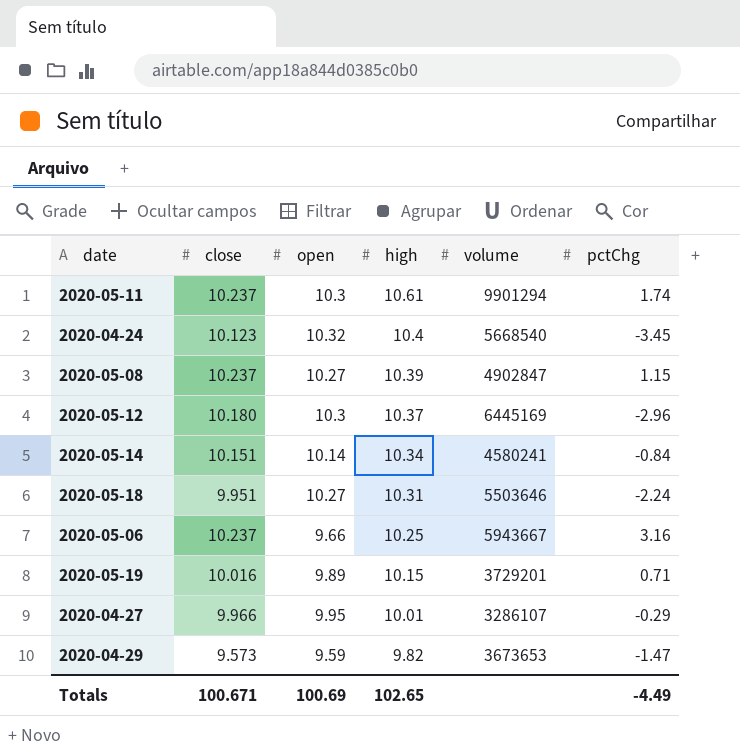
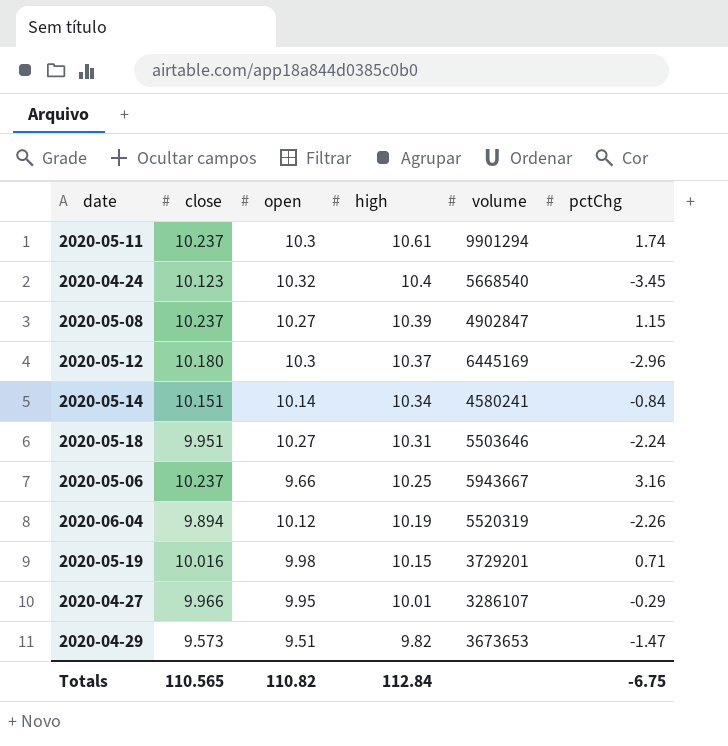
row 2020-06-04: none -> 9.894 | 10.12 | 10.19 | 5520319 | -2.26
2020-05-19 | open: 9.89 -> 9.98
2020-04-29 | open: 9.59 -> 9.51
Totals | close: 100.671 -> 110.565
Totals | open: 100.69 -> 110.82
Totals | high: 102.65 -> 112.84
Totals | pctChg: -4.49 -> -6.75

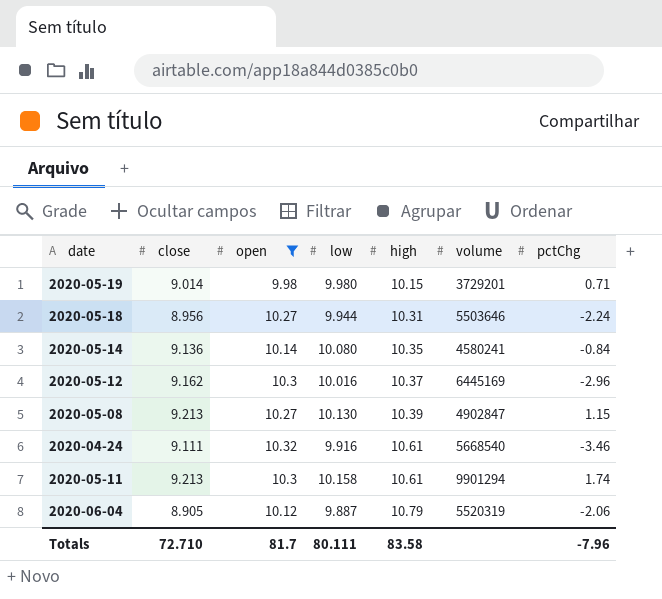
filter: none -> open >= 9.98
row order: high descending -> high ascending
column low | position: none -> 4
2020-05-19 | close: 10.016 -> 9.014
2020-05-18 | close: 9.951 -> 8.956
2020-05-14 | close: 10.151 -> 9.136
2020-05-14 | high: 10.34 -> 10.35
2020-05-12 | close: 10.180 -> 9.162
2020-05-08 | close: 10.237 -> 9.213
2020-04-24 | close: 10.123 -> 9.111
2020-04-24 | high: 10.4 -> 10.61
2020-04-24 | pctChg: -3.45 -> -3.46
2020-05-11 | close: 10.237 -> 9.213
2020-06-04 | close: 9.894 -> 8.905
2020-06-04 | high: 10.19 -> 10.79
2020-06-04 | pctChg: -2.26 -> -2.06
Totals | close: 110.565 -> 72.710
Totals | open: 110.82 -> 81.7
Totals | high: 112.84 -> 83.58
Totals | pctChg: -6.75 -> -7.96

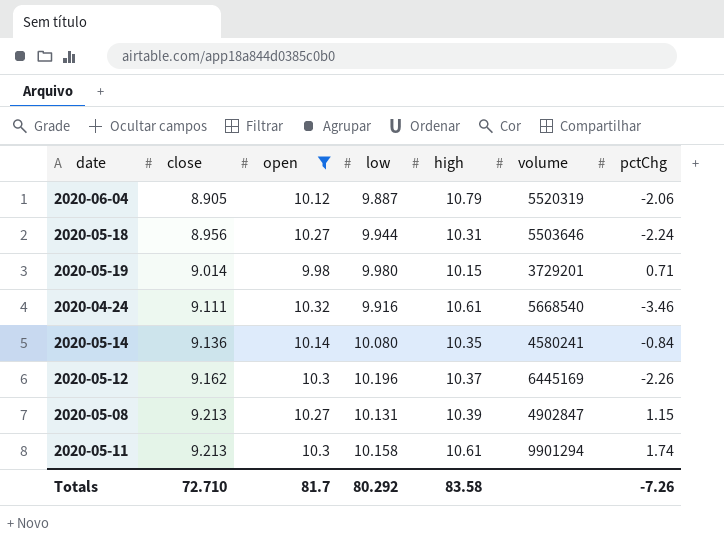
row order: high ascending -> close ascending
2020-05-12 | low: 10.016 -> 10.196
2020-05-12 | pctChg: -2.96 -> -2.26
2020-05-08 | low: 10.130 -> 10.131
Totals | low: 80.111 -> 80.292
Totals | pctChg: -7.96 -> -7.26

